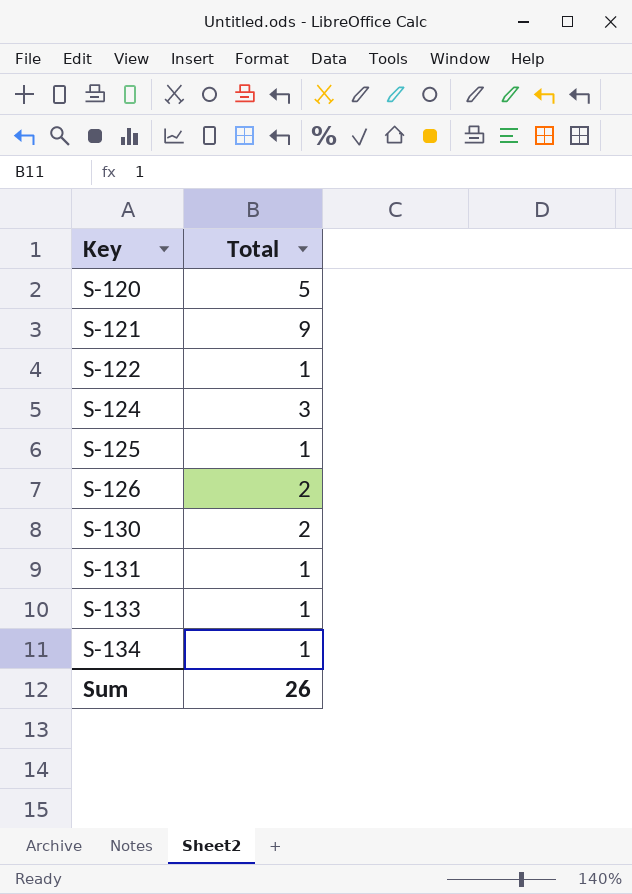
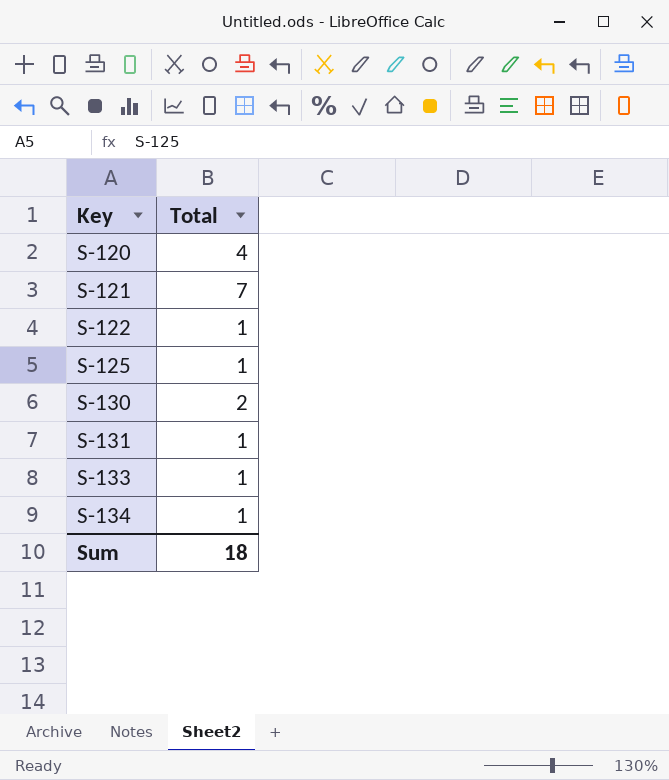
row S-124: 3 -> none
row S-126: 2 -> none
S-120 | Total: 5 -> 4
S-121 | Total: 9 -> 7
Sum | Total: 26 -> 18

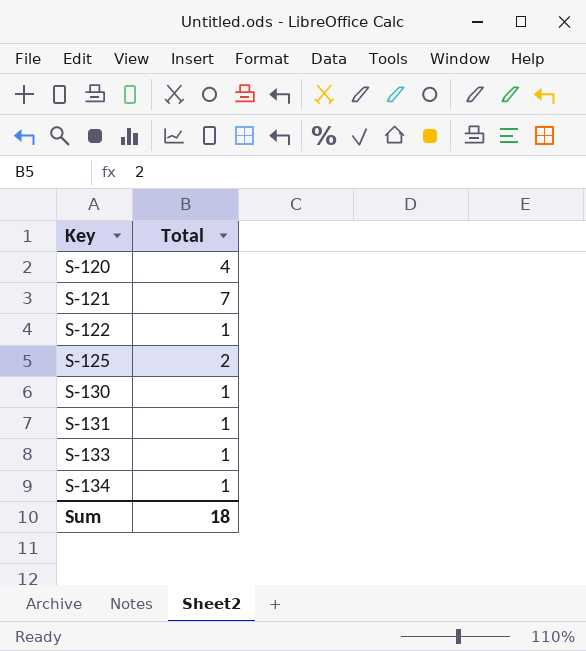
S-125 | Total: 1 -> 2
S-130 | Total: 2 -> 1

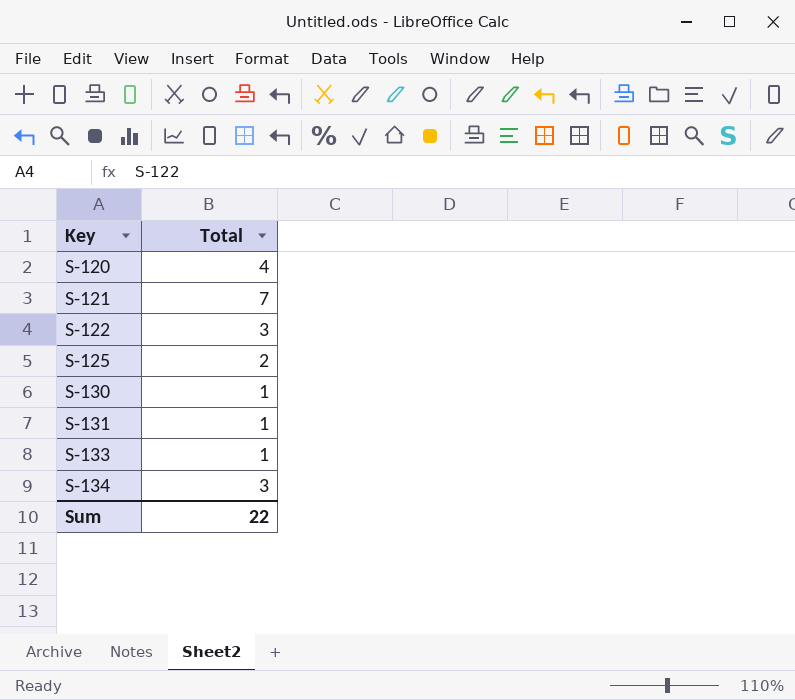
S-122 | Total: 1 -> 3
S-134 | Total: 1 -> 3
Sum | Total: 18 -> 22

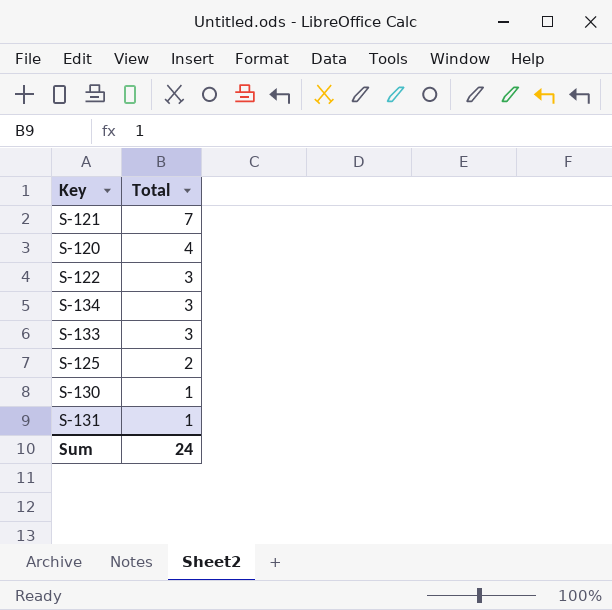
row order: Key ascending -> Total descending
S-133 | Total: 1 -> 3
Sum | Total: 22 -> 24

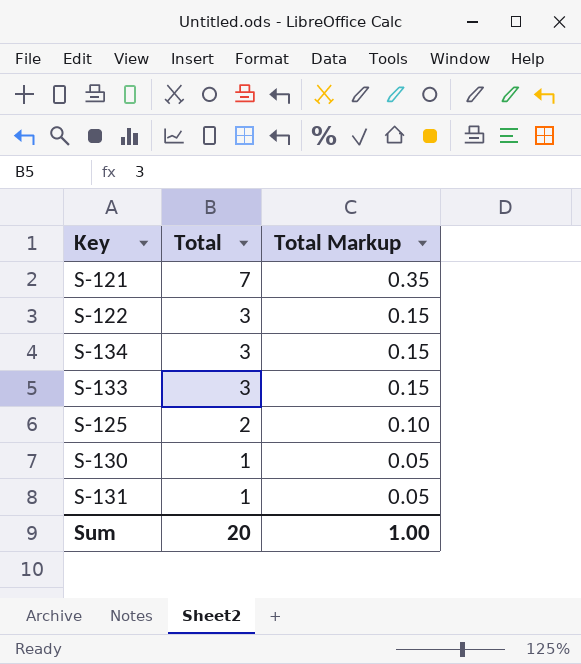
column Total Markup | formula: none -> [Total] * 0.05
row S-120: 4 -> none
Sum | Total: 24 -> 20

